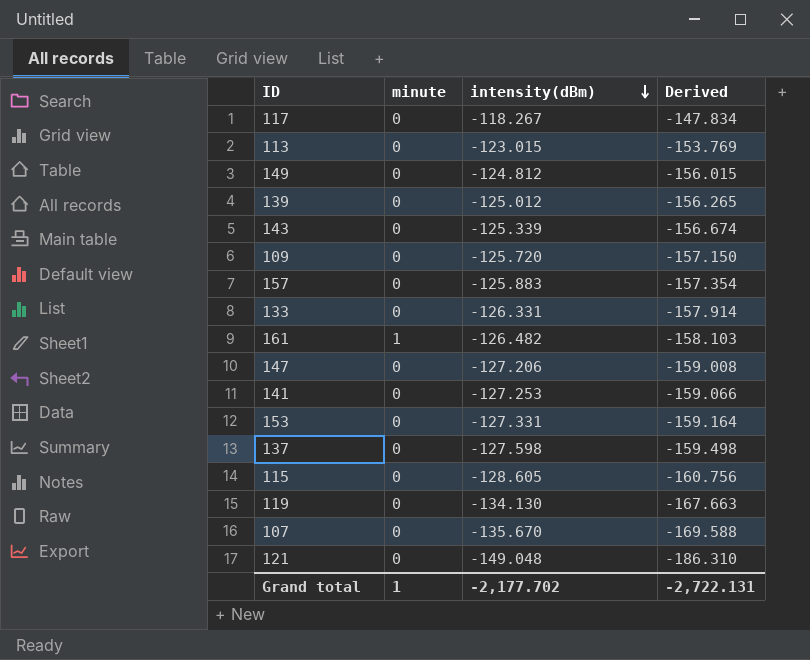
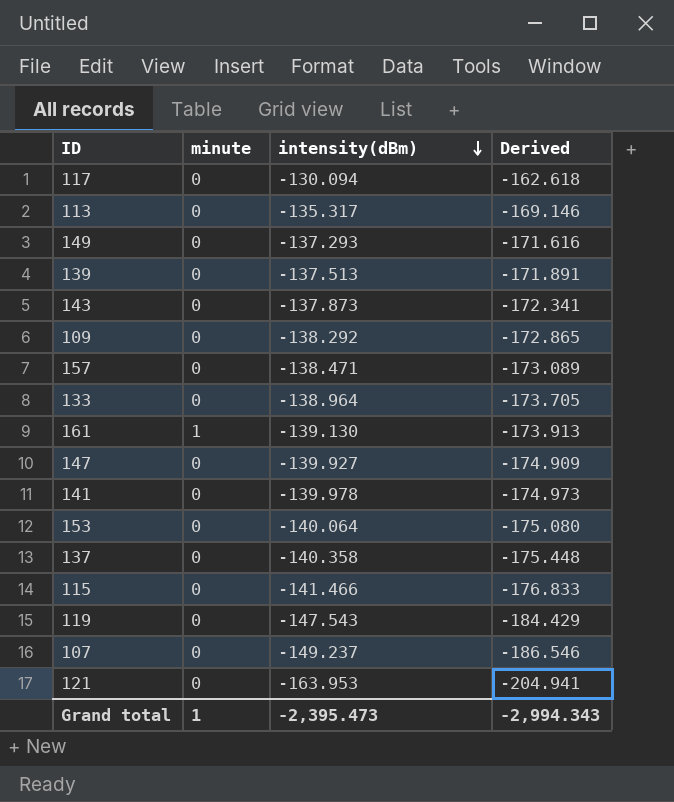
117 | intensity(dBm): -118.267 -> -130.094
117 | Derived: -147.834 -> -162.618
113 | intensity(dBm): -123.015 -> -135.317
113 | Derived: -153.769 -> -169.146
149 | intensity(dBm): -124.812 -> -137.293
149 | Derived: -156.015 -> -171.616
139 | intensity(dBm): -125.012 -> -137.513
139 | Derived: -156.265 -> -171.891
143 | intensity(dBm): -125.339 -> -137.873
143 | Derived: -156.674 -> -172.341
109 | intensity(dBm): -125.720 -> -138.292
109 | Derived: -157.150 -> -172.865
157 | intensity(dBm): -125.883 -> -138.471
157 | Derived: -157.354 -> -173.089
133 | intensity(dBm): -126.331 -> -138.964
133 | Derived: -157.914 -> -173.705
161 | intensity(dBm): -126.482 -> -139.130
161 | Derived: -158.103 -> -173.913
147 | intensity(dBm): -127.206 -> -139.927
147 | Derived: -159.008 -> -174.909
141 | intensity(dBm): -127.253 -> -139.978
141 | Derived: -159.066 -> -174.973
153 | intensity(dBm): -127.331 -> -140.064
153 | Derived: -159.164 -> -175.080
137 | intensity(dBm): -127.598 -> -140.358
137 | Derived: -159.498 -> -175.448
115 | intensity(dBm): -128.605 -> -141.466
115 | Derived: -160.756 -> -176.833
119 | intensity(dBm): -134.130 -> -147.543
119 | Derived: -167.663 -> -184.429
107 | intensity(dBm): -135.670 -> -149.237
107 | Derived: -169.588 -> -186.546
121 | intensity(dBm): -149.048 -> -163.953
121 | Derived: -186.310 -> -204.941
Grand total | intensity(dBm): -2,177.702 -> -2,395.473
Grand total | Derived: -2,722.131 -> -2,994.343

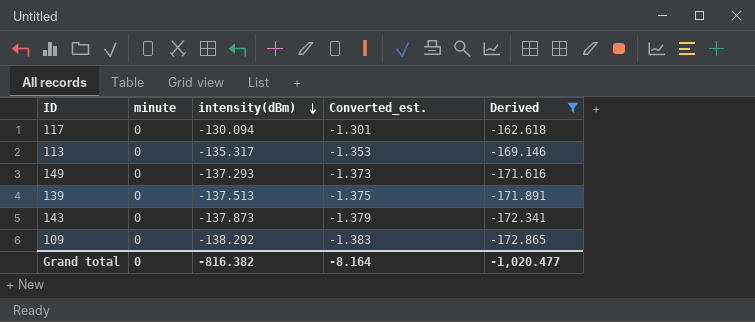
filter: none -> Derived >= -172.865
column Converted_est. | formula: none -> [intensity(dBm)] * 0.01
Grand total | minute: 1 -> 0
Grand total | intensity(dBm): -2,395.473 -> -816.382
Grand total | Derived: -2,994.343 -> -1,020.477

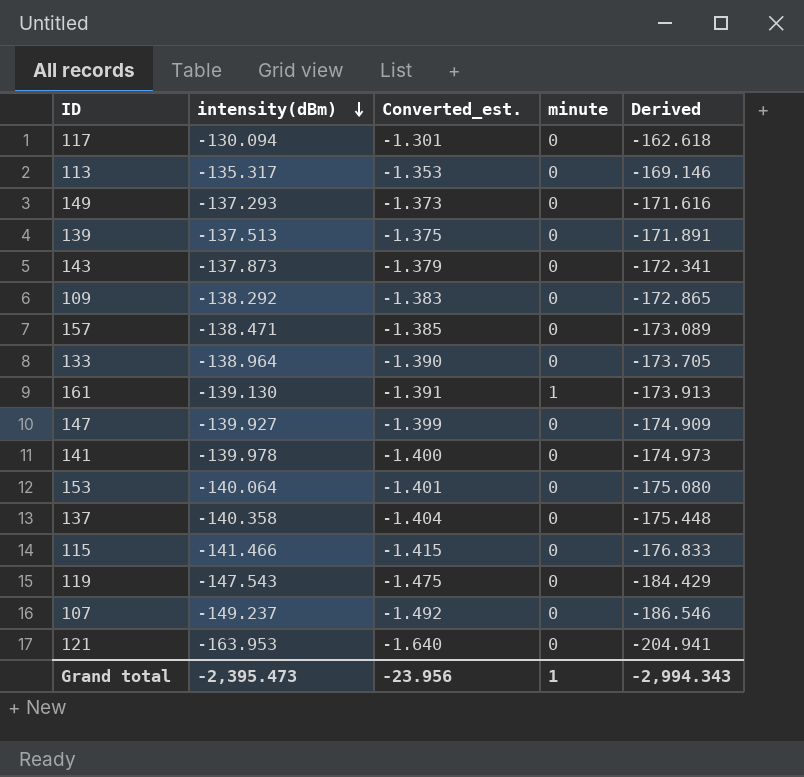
filter: Derived >= -172.865 -> none
column minute | position: 2 -> 4
Grand total | intensity(dBm): -816.382 -> -2,395.473
Grand total | Converted_est.: -8.164 -> -23.956
Grand total | minute: 0 -> 1
Grand total | Derived: -1,020.477 -> -2,994.343

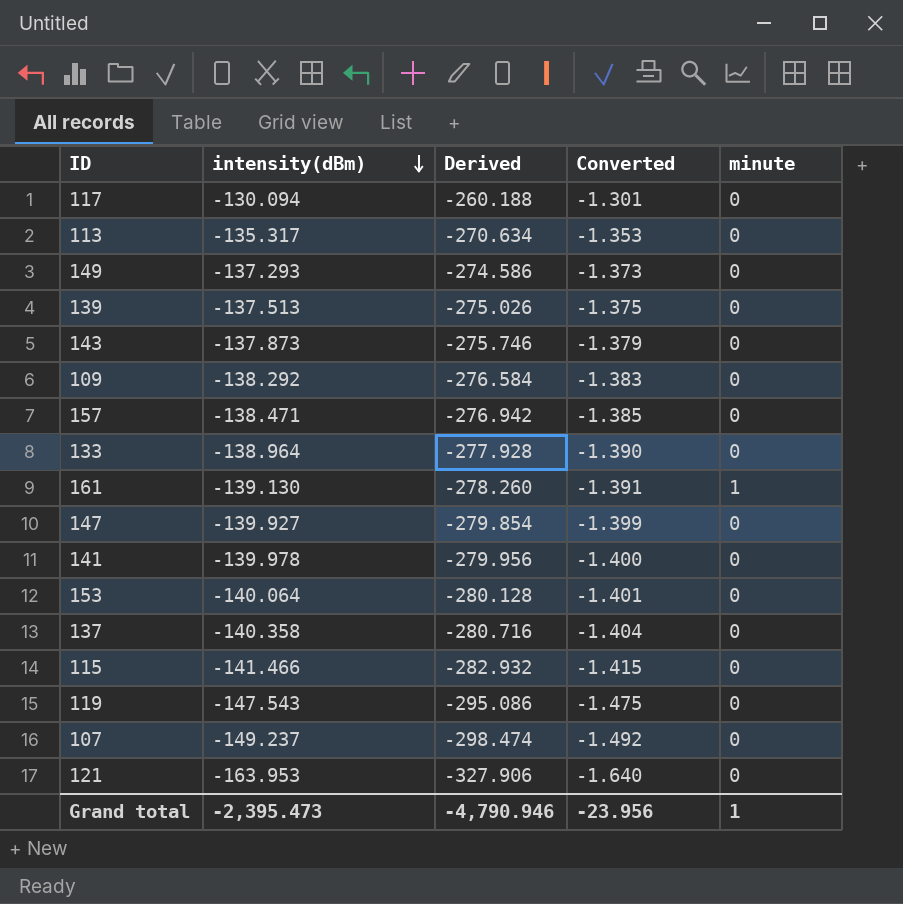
column Derived | formula: [intensity(dBm)] * 1.25 -> [intensity(dBm)] * 2
column Derived | position: 5 -> 3
column name: Converted_est. -> Converted
Grand total | Derived: -2,994.343 -> -4,790.946

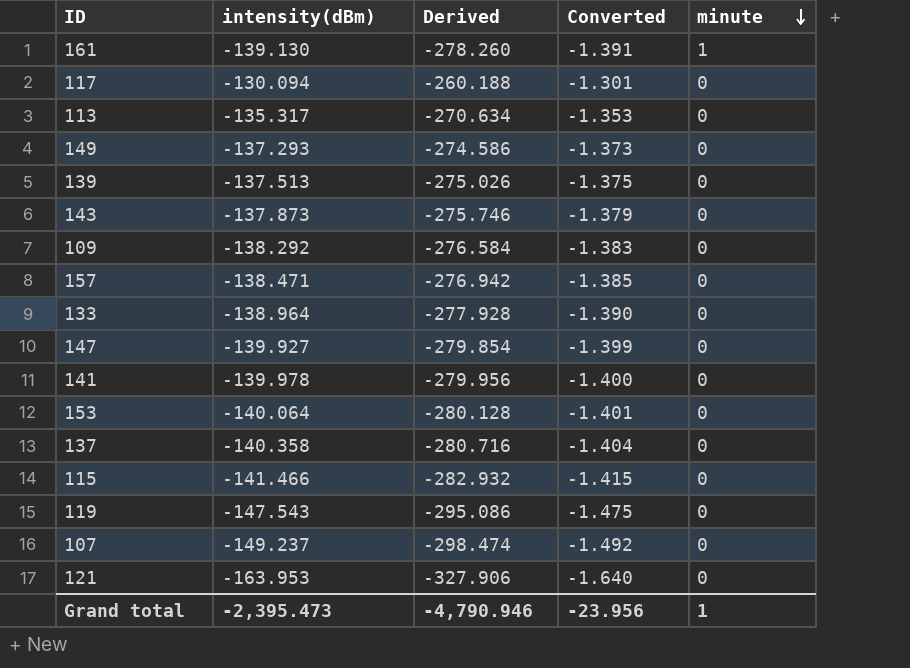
row order: intensity(dBm) descending -> minute descending

